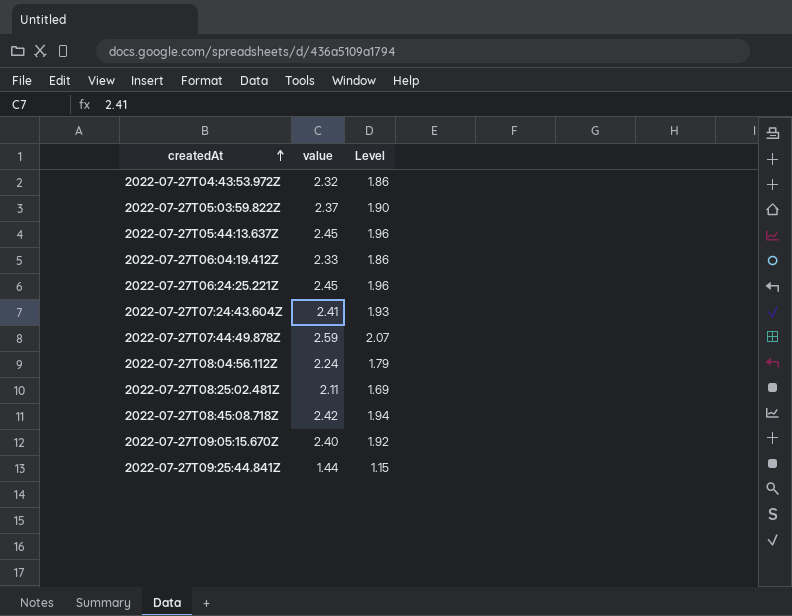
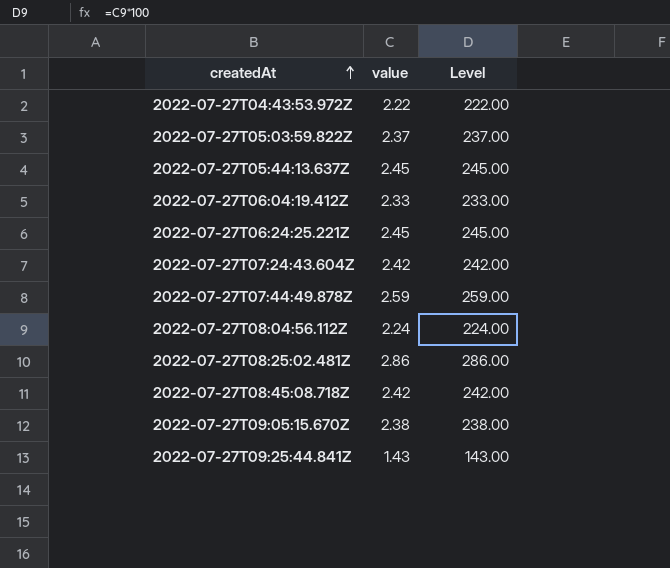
column Level | formula: [value] * 0.8 -> [value] * 100
2022-07-27T04:43:53.972Z | value: 2.32 -> 2.22
2022-07-27T07:24:43.604Z | value: 2.41 -> 2.42
2022-07-27T08:25:02.481Z | value: 2.11 -> 2.86
2022-07-27T09:05:15.670Z | value: 2.40 -> 2.38
2022-07-27T09:25:44.841Z | value: 1.44 -> 1.43

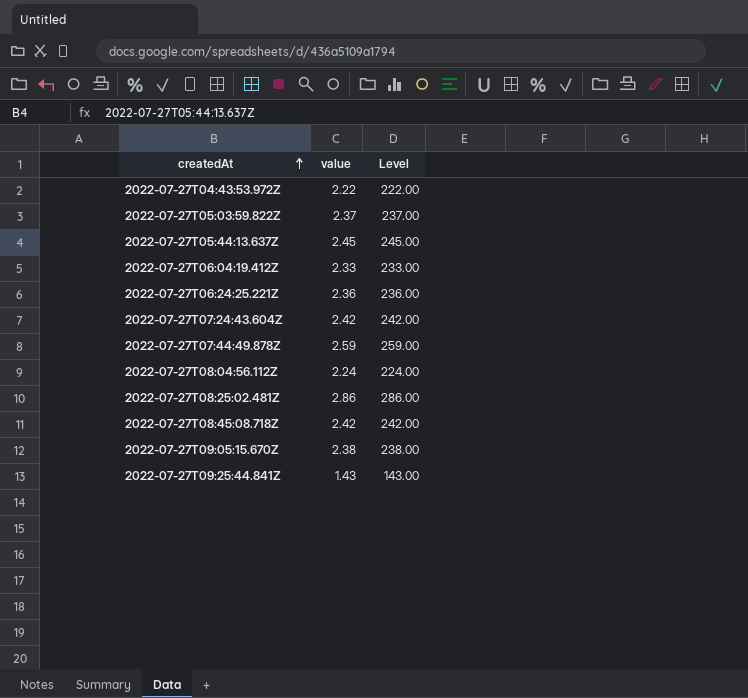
2022-07-27T06:24:25.221Z | value: 2.45 -> 2.36
2022-07-27T06:24:25.221Z | Level: 245.00 -> 236.00

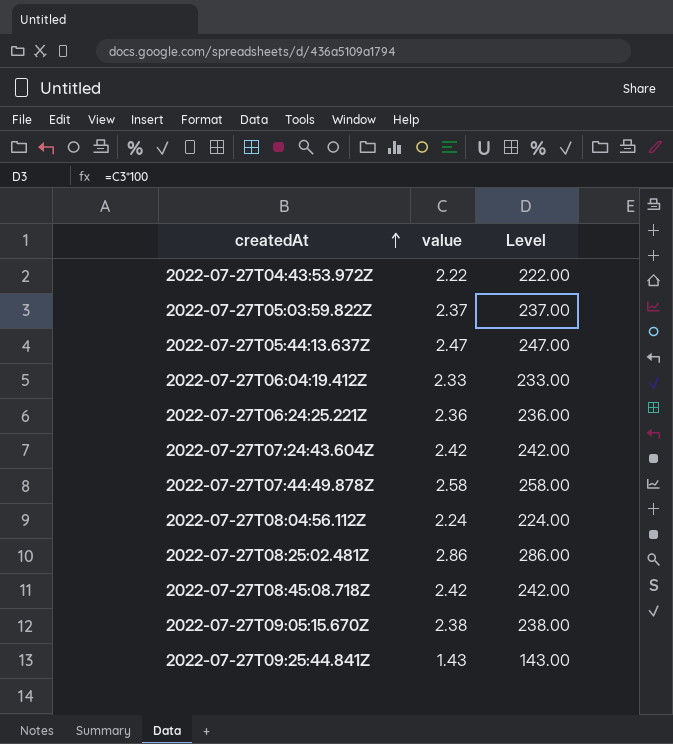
2022-07-27T05:44:13.637Z | value: 2.45 -> 2.47
2022-07-27T05:44:13.637Z | Level: 245.00 -> 247.00
2022-07-27T07:44:49.878Z | value: 2.59 -> 2.58
2022-07-27T07:44:49.878Z | Level: 259.00 -> 258.00

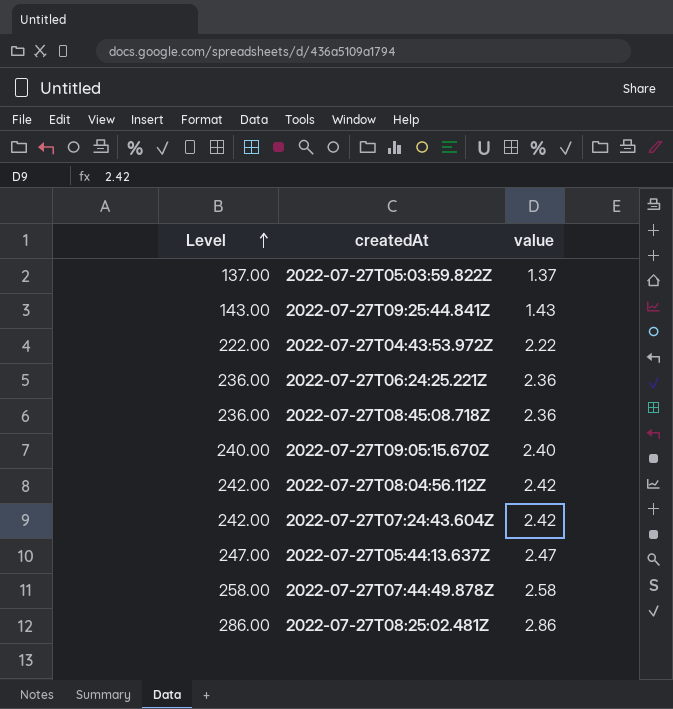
row order: createdAt ascending -> Level ascending
column Level | position: 3 -> 1
row 2022-07-27T06:04:19.412Z: 2.33 | 233.00 -> none
2022-07-27T05:03:59.822Z | Level: 237.00 -> 137.00
2022-07-27T05:03:59.822Z | value: 2.37 -> 1.37
2022-07-27T08:45:08.718Z | Level: 242.00 -> 236.00
2022-07-27T08:45:08.718Z | value: 2.42 -> 2.36
2022-07-27T09:05:15.670Z | Level: 238.00 -> 240.00
2022-07-27T09:05:15.670Z | value: 2.38 -> 2.40
2022-07-27T08:04:56.112Z | Level: 224.00 -> 242.00
2022-07-27T08:04:56.112Z | value: 2.24 -> 2.42

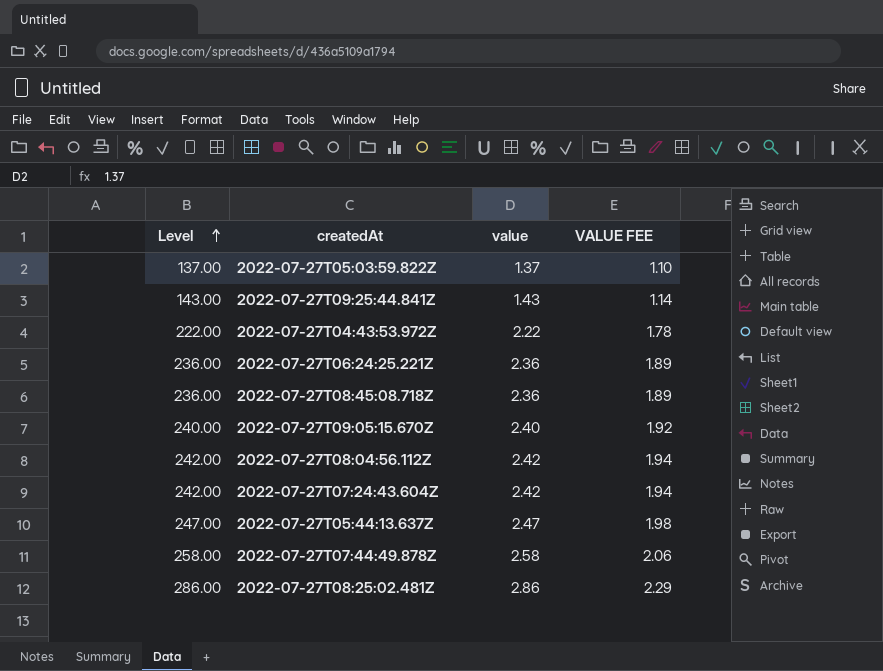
column VALUE FEE | formula: none -> [value] * 0.8

